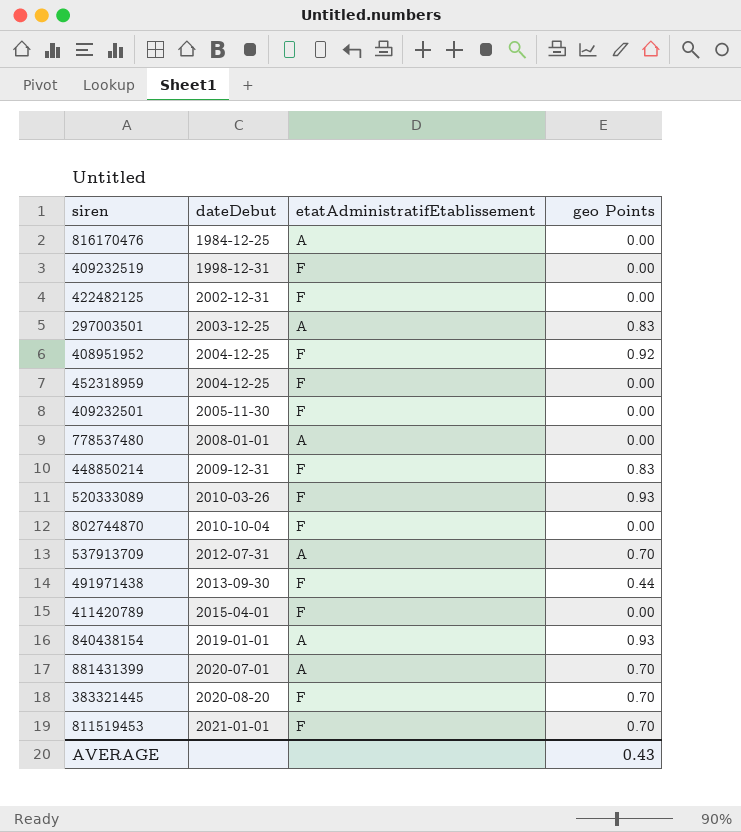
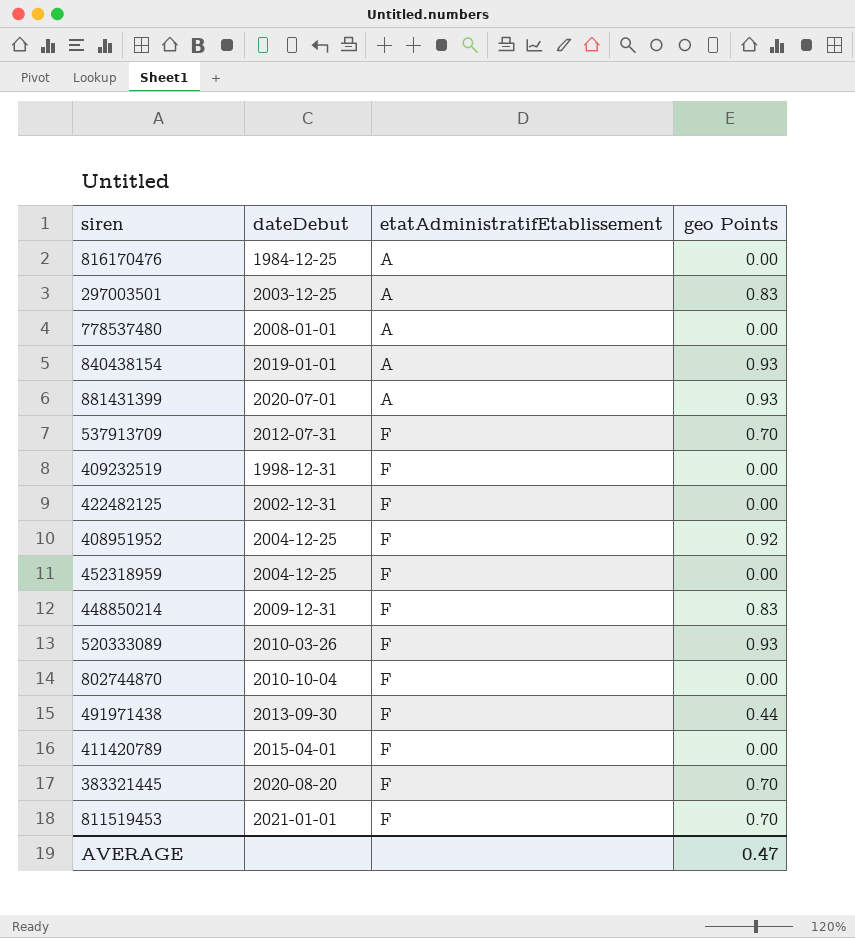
row order: dateDebut ascending -> etatAdministratifEtablissement ascending
row 409232501: 2005-11-30 | F | 0.00 -> none
881431399 | geo Points: 0.70 -> 0.93
537913709 | etatAdministratifEtablissement: A -> F
AVERAGE | geo Points: 0.43 -> 0.47

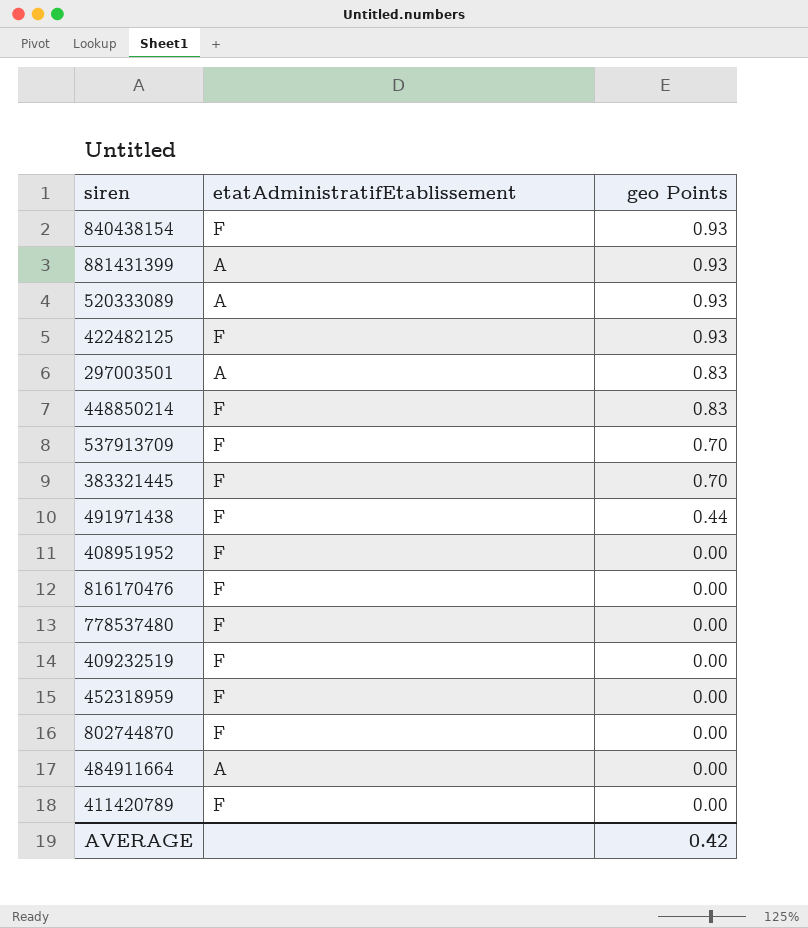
row order: etatAdministratifEtablissement ascending -> geo Points descending
column dateDebut | position: 2 -> none
row 811519453: 2021-01-01 | F | 0.70 -> none
840438154 | etatAdministratifEtablissement: A -> F
520333089 | etatAdministratifEtablissement: F -> A
422482125 | geo Points: 0.00 -> 0.93
408951952 | geo Points: 0.92 -> 0.00
816170476 | etatAdministratifEtablissement: A -> F
778537480 | etatAdministratifEtablissement: A -> F
row 484911664: none -> A | 0.00
AVERAGE | geo Points: 0.47 -> 0.42

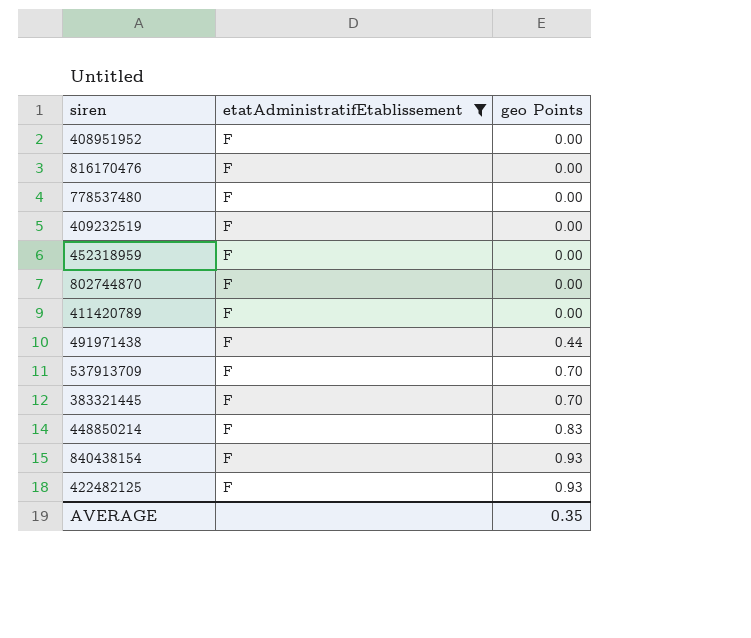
filter: none -> etatAdministratifEtablissement = F
row order: geo Points descending -> geo Points ascending
AVERAGE | geo Points: 0.42 -> 0.35

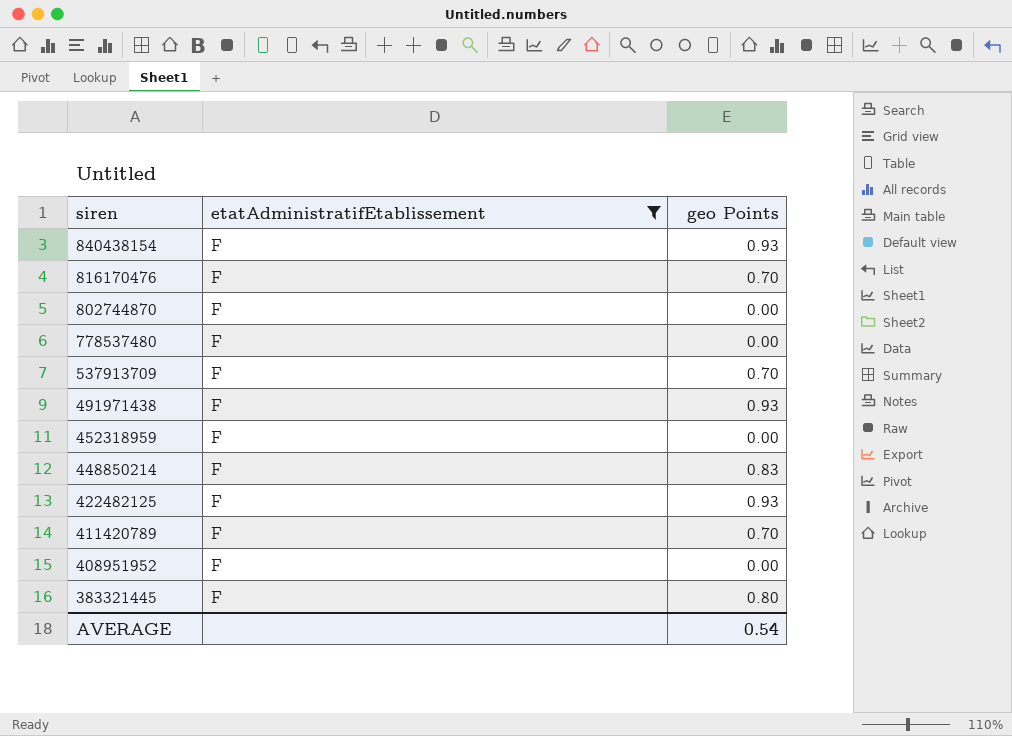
row order: geo Points ascending -> siren descending
row 409232519: F | 0.00 -> none
816170476 | geo Points: 0.00 -> 0.70
491971438 | geo Points: 0.44 -> 0.93
411420789 | geo Points: 0.00 -> 0.70
383321445 | geo Points: 0.70 -> 0.80
AVERAGE | geo Points: 0.35 -> 0.54

